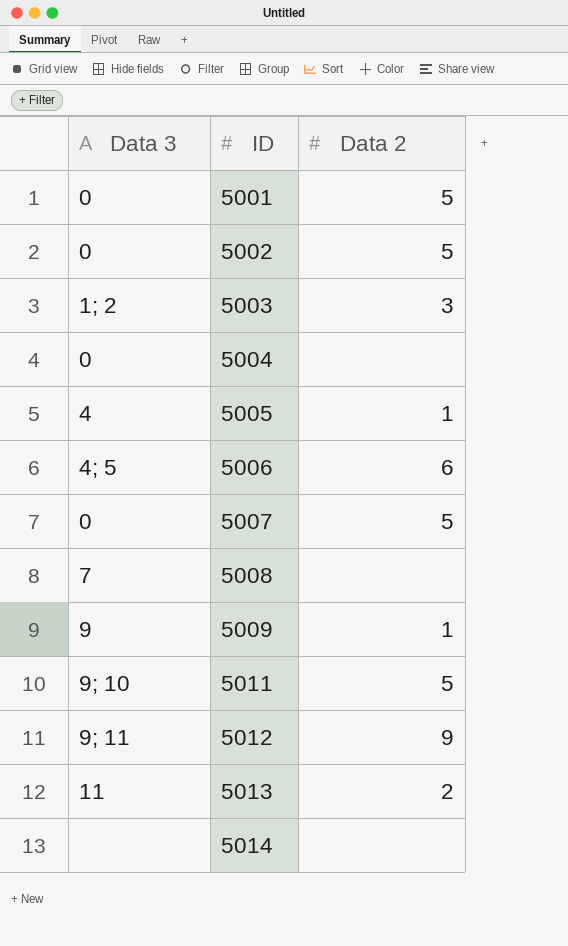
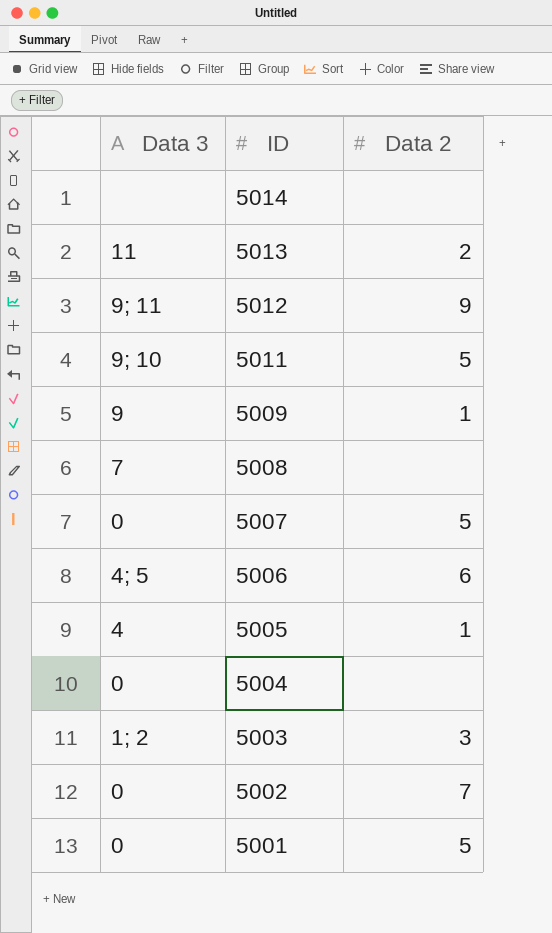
row order: ID ascending -> ID descending
5002 | Data 2: 5 -> 7

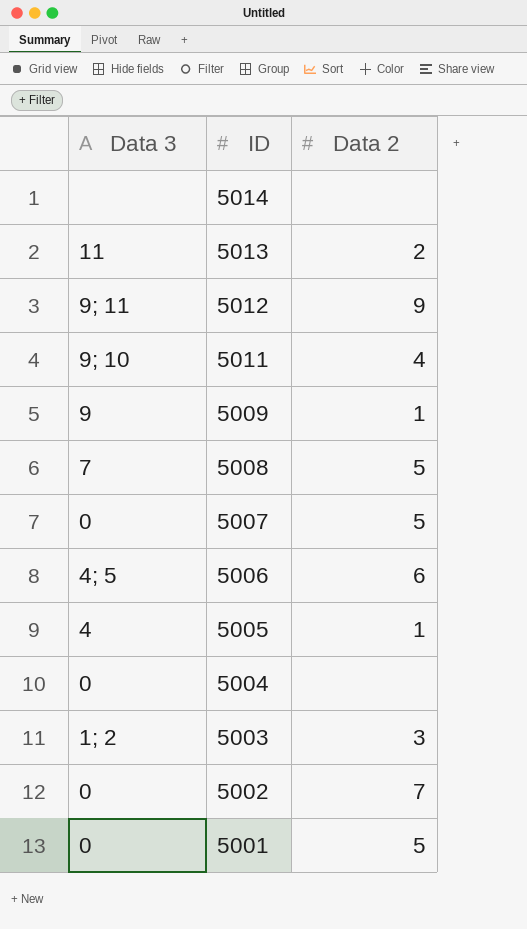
5011 | Data 2: 5 -> 4
5008 | Data 2: none -> 5

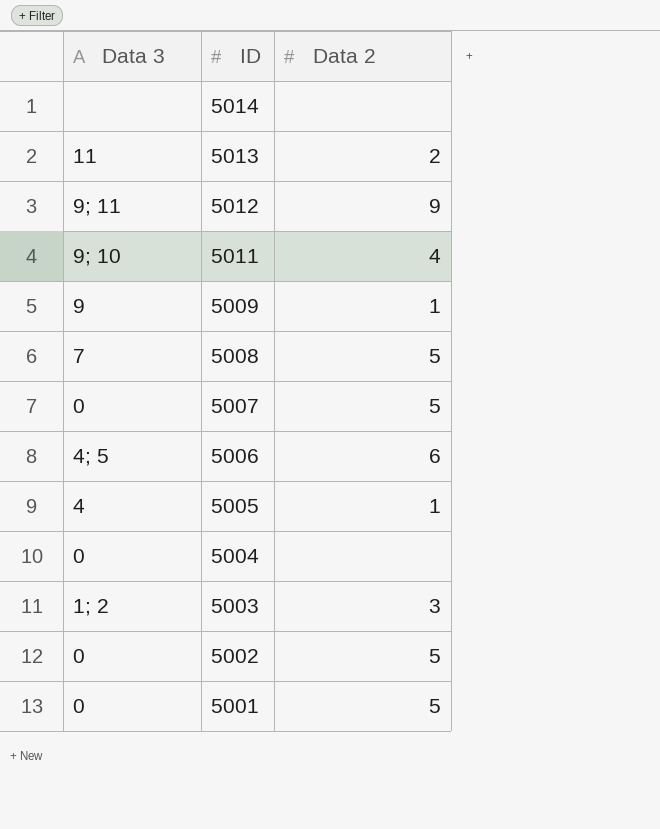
5002 | Data 2: 7 -> 5

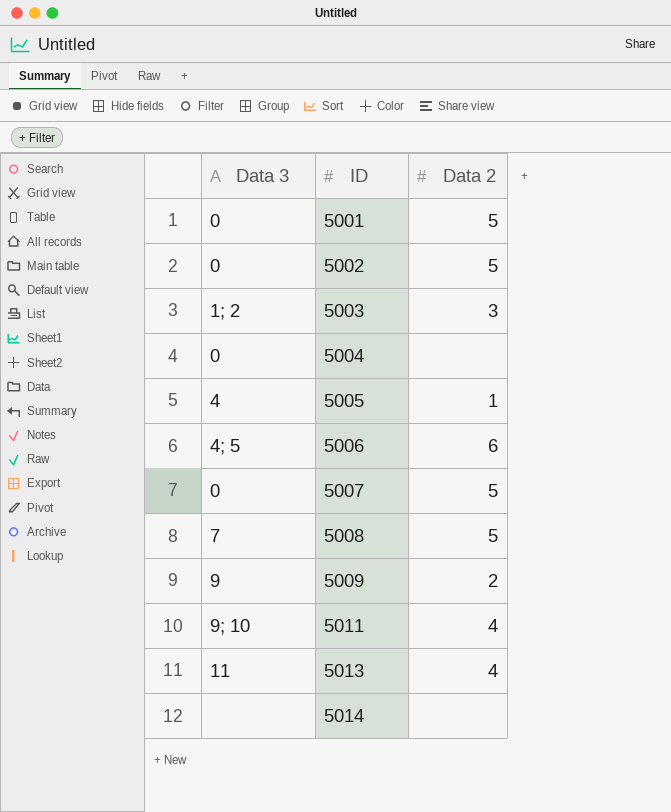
row order: ID descending -> ID ascending
row 5012: 9; 11 | 9 -> none
5009 | Data 2: 1 -> 2
5013 | Data 2: 2 -> 4

